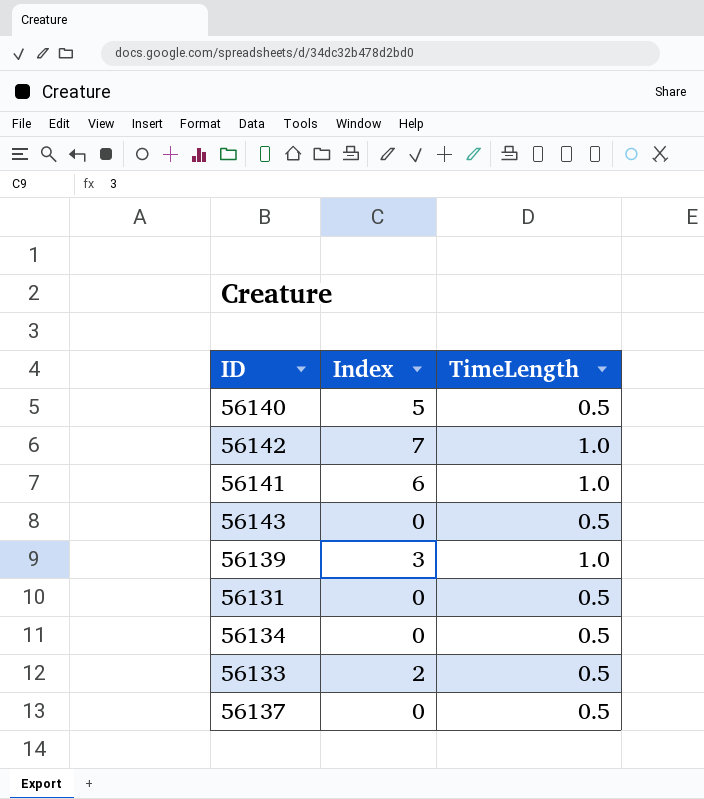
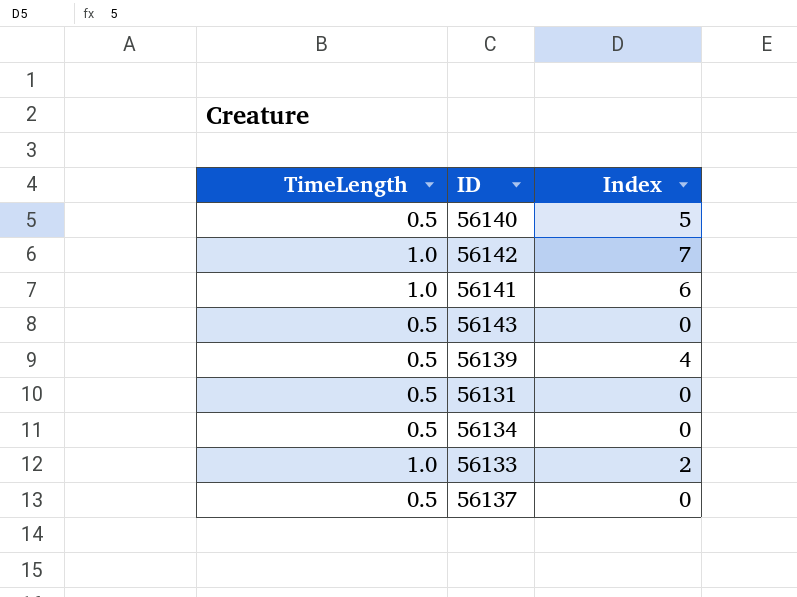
column TimeLength | position: 3 -> 1
56139 | TimeLength: 1.0 -> 0.5
56139 | Index: 3 -> 4
56133 | TimeLength: 0.5 -> 1.0

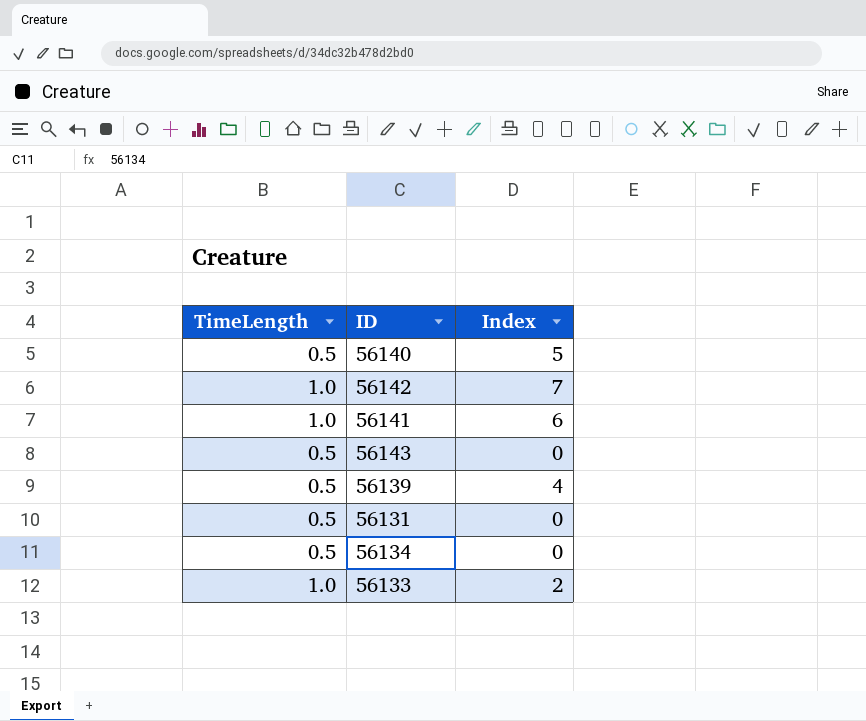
row 56137: 0.5 | 0 -> none

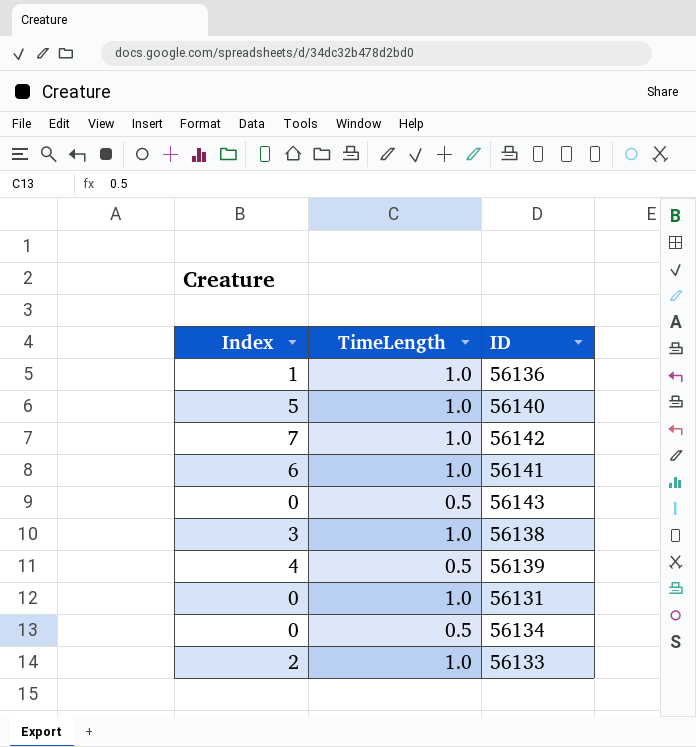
column Index | position: 3 -> 1
row 56136: none -> 1 | 1.0
56140 | TimeLength: 0.5 -> 1.0
row 56138: none -> 3 | 1.0
56131 | TimeLength: 0.5 -> 1.0

